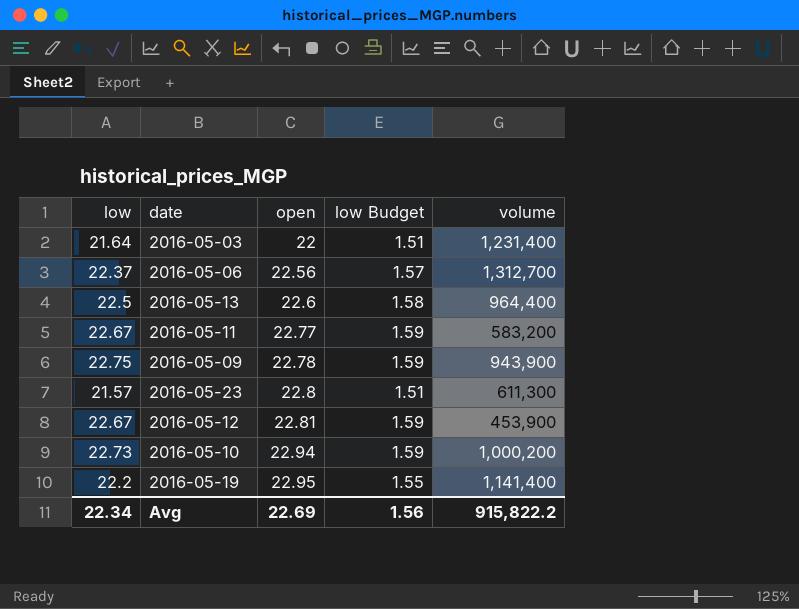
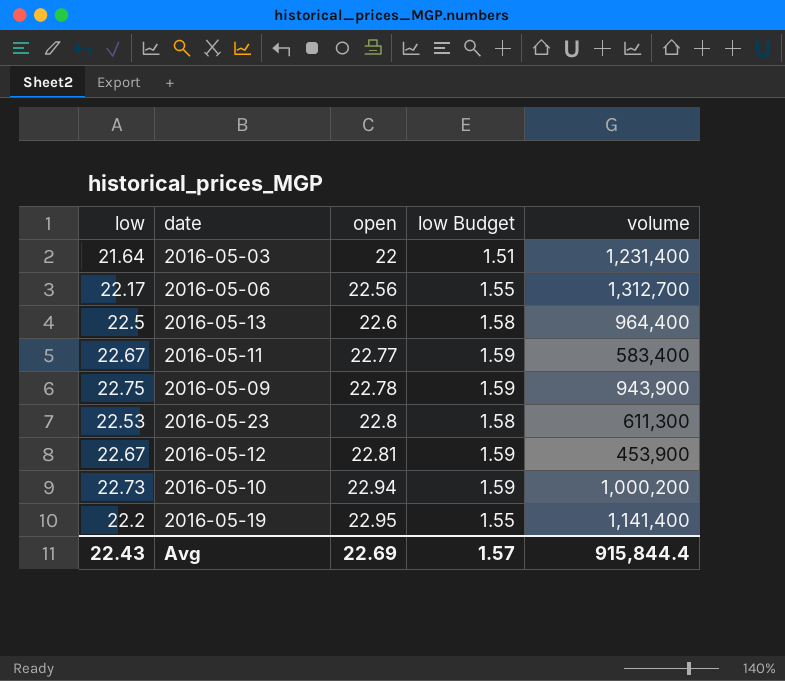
2016-05-06 | low: 22.37 -> 22.17
2016-05-06 | low Budget: 1.57 -> 1.55
2016-05-11 | volume: 583,200 -> 583,400
2016-05-23 | low: 21.57 -> 22.53
2016-05-23 | low Budget: 1.51 -> 1.58
Avg | low: 22.34 -> 22.43
Avg | low Budget: 1.56 -> 1.57
Avg | volume: 915,822.2 -> 915,844.4

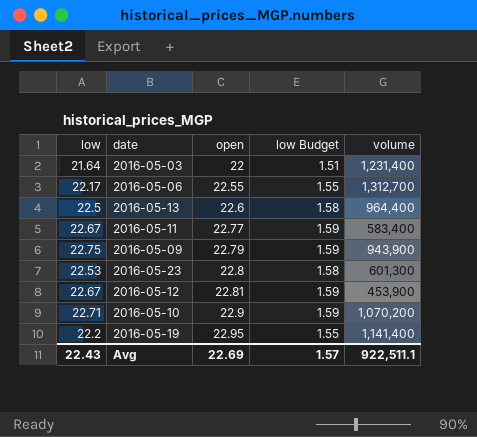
2016-05-06 | open: 22.56 -> 22.55
2016-05-09 | open: 22.78 -> 22.79
2016-05-23 | volume: 611,300 -> 601,300
2016-05-10 | low: 22.73 -> 22.71
2016-05-10 | open: 22.94 -> 22.9
2016-05-10 | volume: 1,000,200 -> 1,070,200
Avg | volume: 915,844.4 -> 922,511.1

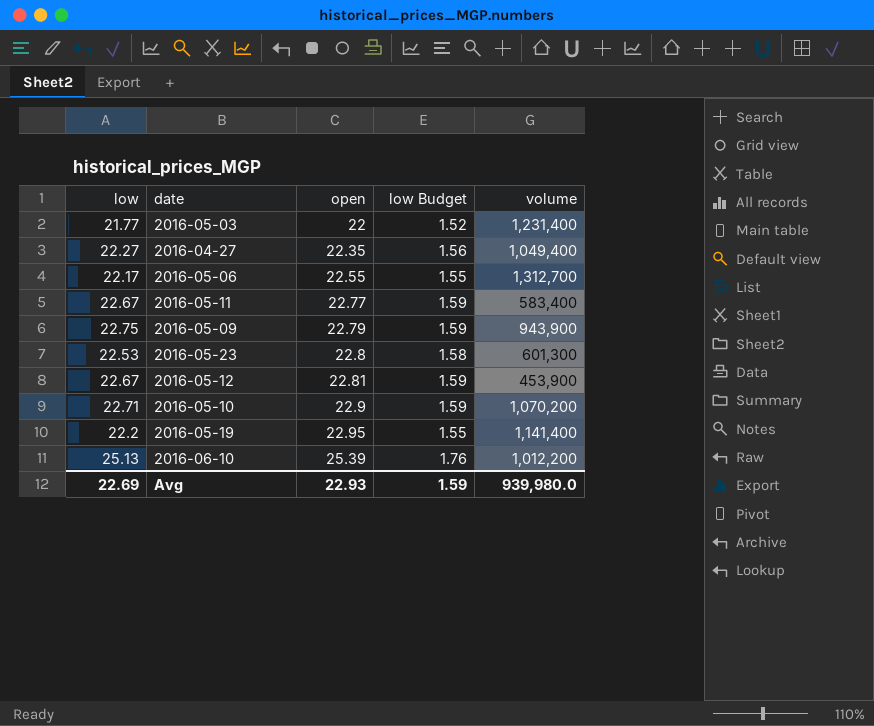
row 2016-05-13: 22.5 | 22.6 | 1.58 | 964,400 -> none
2016-05-03 | low: 21.64 -> 21.77
2016-05-03 | low Budget: 1.51 -> 1.52
row 2016-04-27: none -> 22.27 | 22.35 | 1.56 | 1,049,400
row 2016-06-10: none -> 25.13 | 25.39 | 1.76 | 1,012,200
Avg | low: 22.43 -> 22.69
Avg | open: 22.69 -> 22.93
Avg | low Budget: 1.57 -> 1.59
Avg | volume: 922,511.1 -> 939,980.0

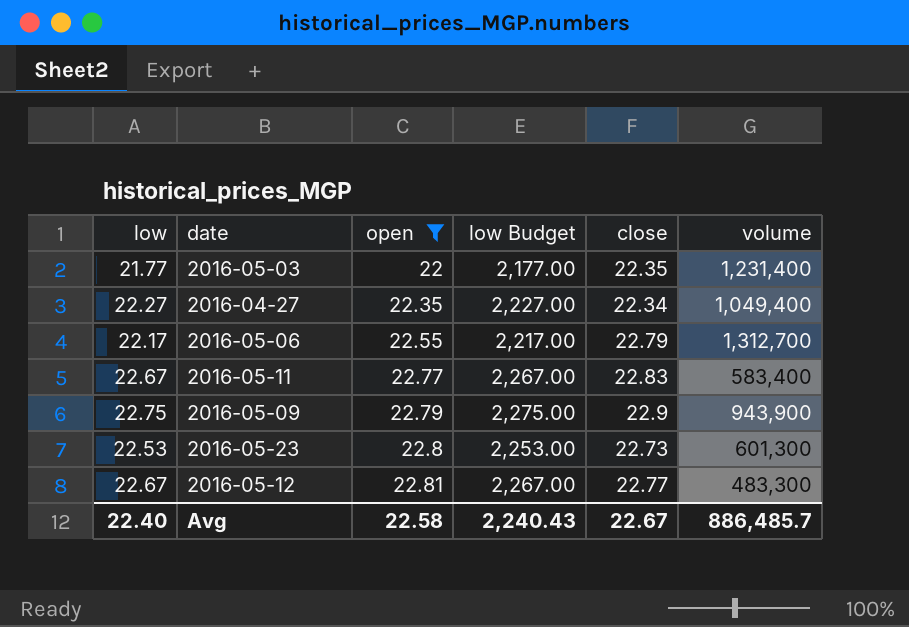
filter: none -> open <= 22.81
column low Budget | formula: [low] * 0.07 -> [low] * 100
column close | position: none -> 5
2016-05-12 | volume: 453,900 -> 483,300
Avg | low: 22.69 -> 22.40
Avg | open: 22.93 -> 22.58
Avg | low Budget: 1.59 -> 2,240.43
Avg | volume: 939,980.0 -> 886,485.7

